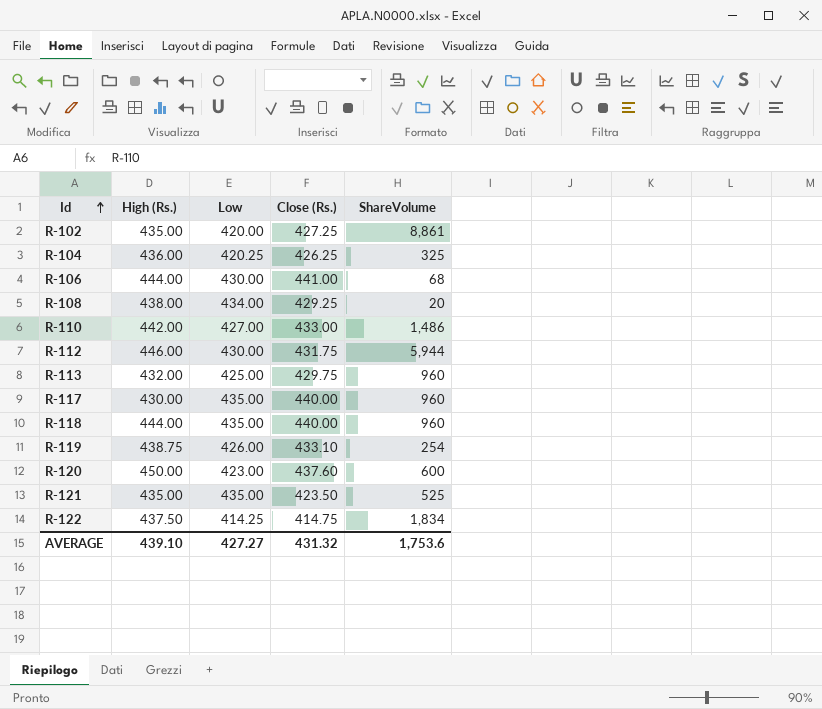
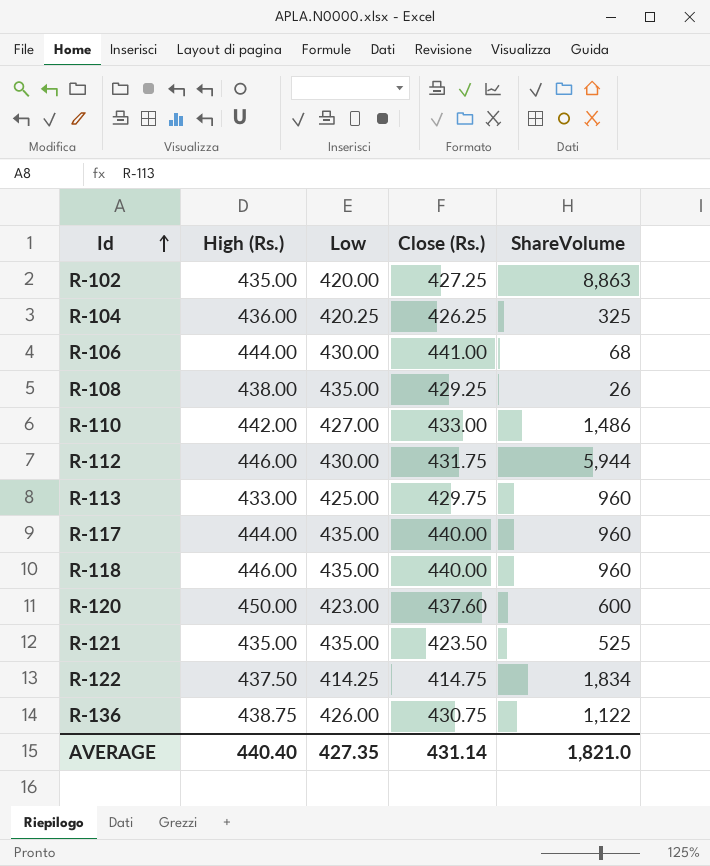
row R-119: 438.75 | 426.00 | 433.10 | 254 -> none
R-102 | ShareVolume: 8,861 -> 8,863
R-108 | Low: 434.00 -> 435.00
R-108 | ShareVolume: 20 -> 26
R-113 | High (Rs.): 432.00 -> 433.00
R-117 | High (Rs.): 430.00 -> 444.00
R-118 | High (Rs.): 444.00 -> 446.00
row R-136: none -> 438.75 | 426.00 | 430.75 | 1,122
AVERAGE | High (Rs.): 439.10 -> 440.40
AVERAGE | Low: 427.27 -> 427.35
AVERAGE | Close (Rs.): 431.32 -> 431.14
AVERAGE | ShareVolume: 1,753.6 -> 1,821.0

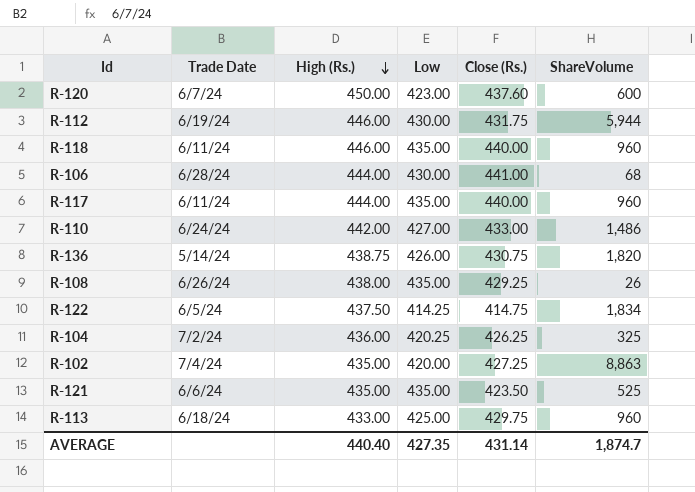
row order: Id ascending -> High (Rs.) descending
column Trade Date | position: none -> 2
R-136 | ShareVolume: 1,122 -> 1,820
AVERAGE | ShareVolume: 1,821.0 -> 1,874.7

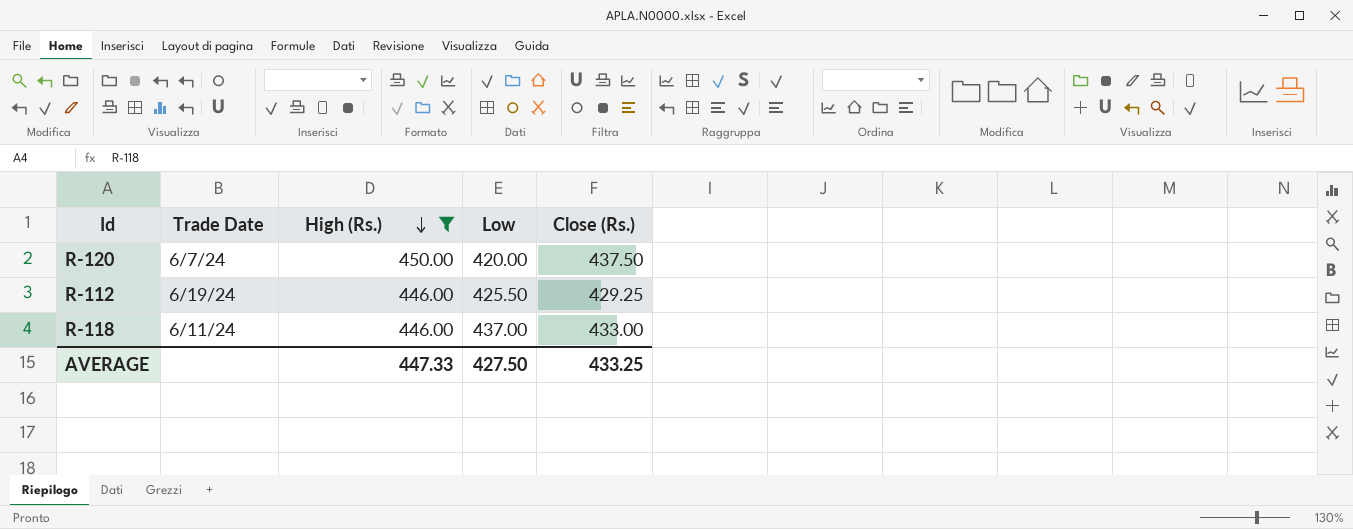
filter: none -> High (Rs.) >= 446.00
column ShareVolume | position: 6 -> none
R-120 | Low: 423.00 -> 420.00
R-120 | Close (Rs.): 437.60 -> 437.50
R-112 | Low: 430.00 -> 425.50
R-112 | Close (Rs.): 431.75 -> 429.25
R-118 | Low: 435.00 -> 437.00
R-118 | Close (Rs.): 440.00 -> 433.00
AVERAGE | High (Rs.): 440.40 -> 447.33
AVERAGE | Low: 427.35 -> 427.50
AVERAGE | Close (Rs.): 431.14 -> 433.25

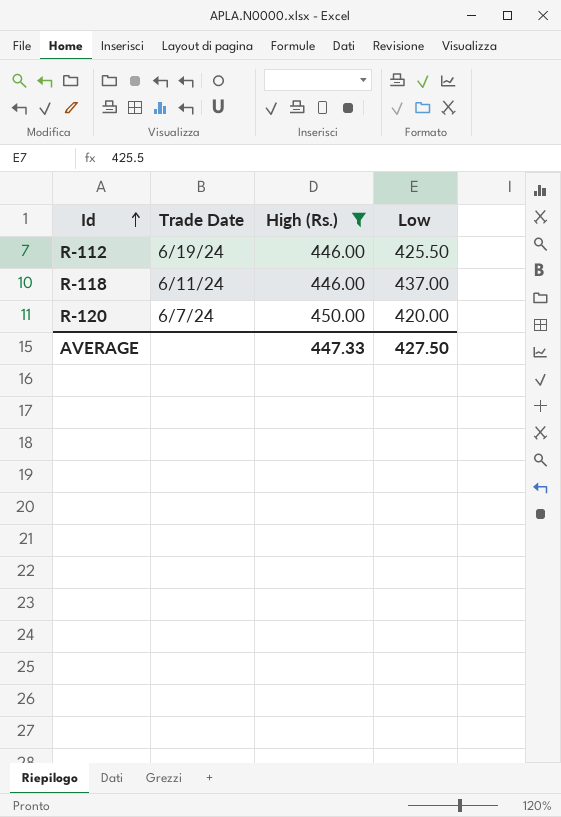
row order: High (Rs.) descending -> Id ascending
column Close (Rs.) | position: 5 -> none

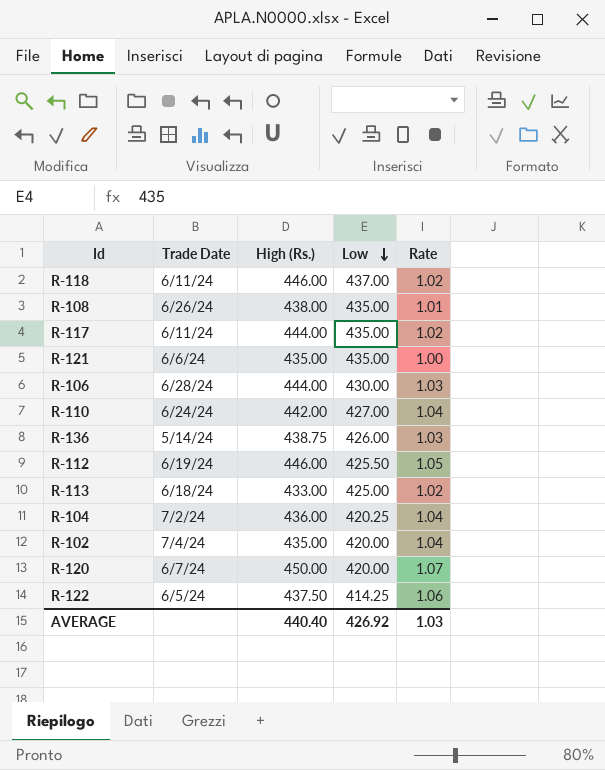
filter: High (Rs.) >= 446.00 -> none
row order: Id ascending -> Low descending
column Rate | formula: none -> [High (Rs.)] / [Low]
AVERAGE | High (Rs.): 447.33 -> 440.40
AVERAGE | Low: 427.50 -> 426.92

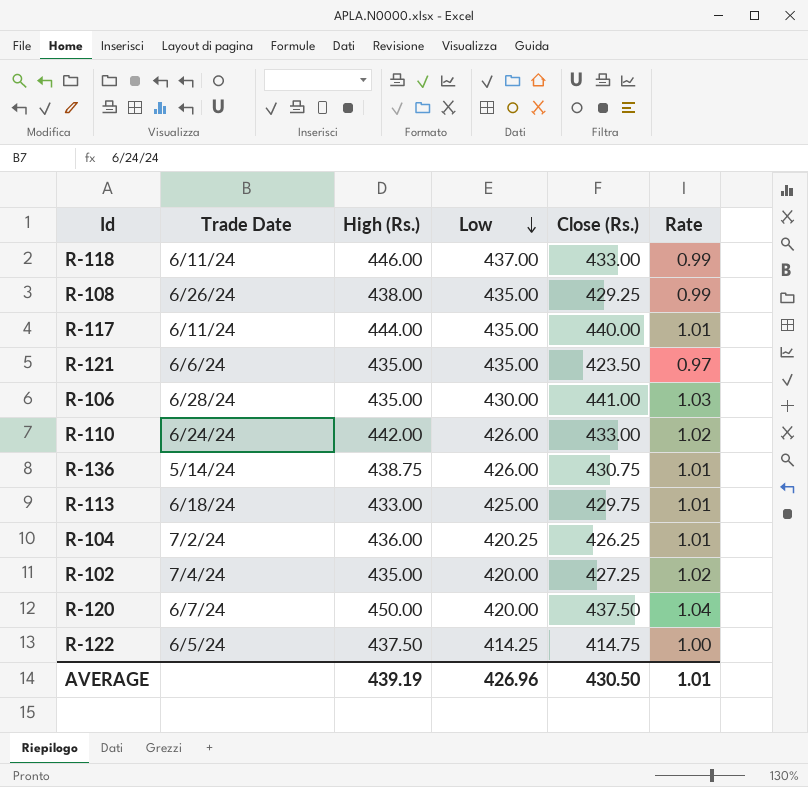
column Close (Rs.) | position: none -> 5
column Rate | formula: [High (Rs.)] / [Low] -> [Close (Rs.)] / [Low]
row R-112: 6/19/24 | 446.00 | 425.50 | 1.05 -> none
R-106 | High (Rs.): 444.00 -> 435.00
R-110 | Low: 427.00 -> 426.00
AVERAGE | High (Rs.): 440.40 -> 439.19
AVERAGE | Low: 426.92 -> 426.96
AVERAGE | Rate: 1.03 -> 1.01

